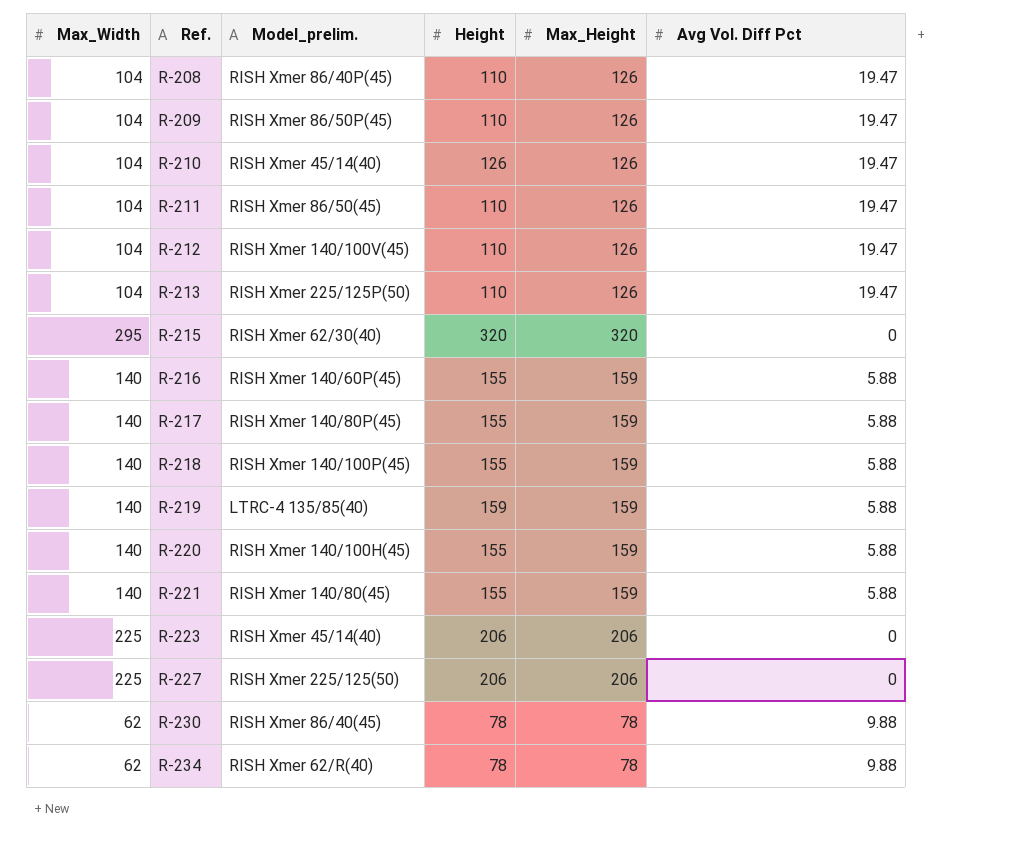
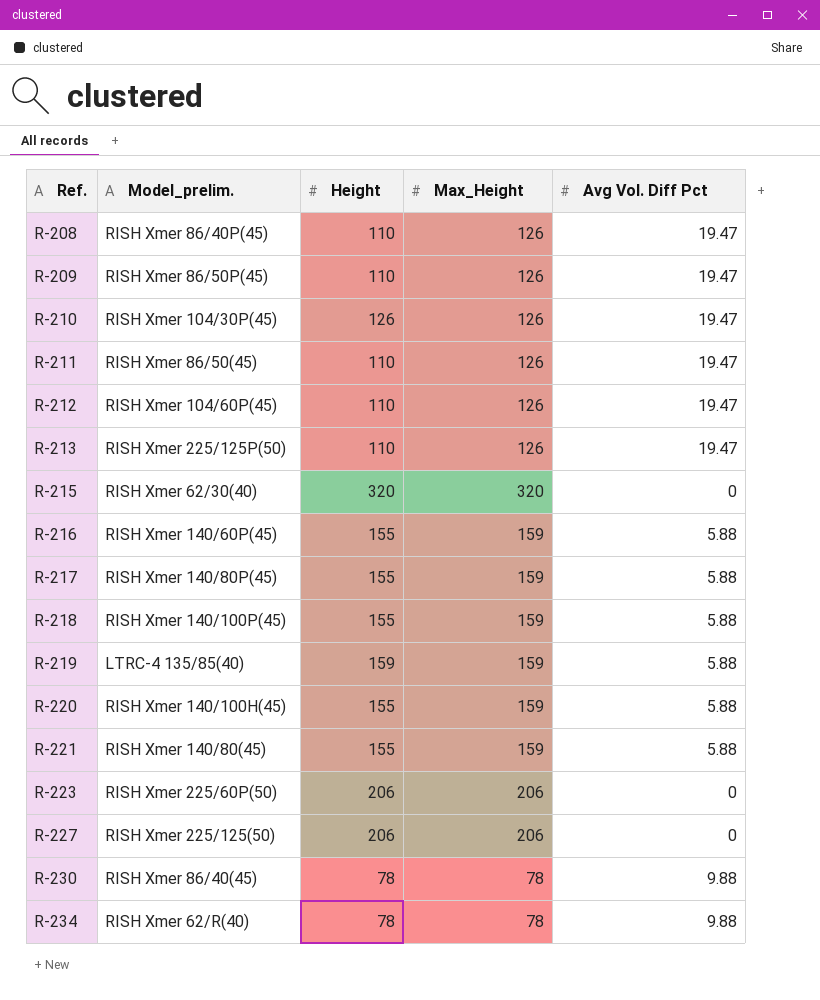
column Max_Width | position: 1 -> none
R-210 | Model_prelim.: RISH Xmer 45/14(40) -> RISH Xmer 104/30P(45)
R-212 | Model_prelim.: RISH Xmer 140/100V(45) -> RISH Xmer 104/60P(45)
R-223 | Model_prelim.: RISH Xmer 45/14(40) -> RISH Xmer 225/60P(50)

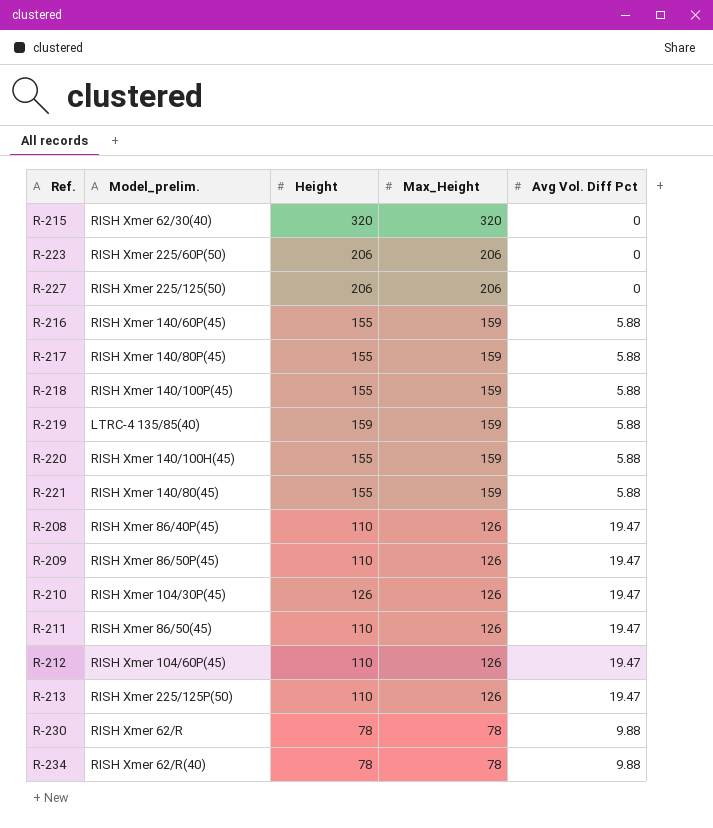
row order: Ref. ascending -> Max_Height descending
R-230 | Model_prelim.: RISH Xmer 86/40(45) -> RISH Xmer 62/R

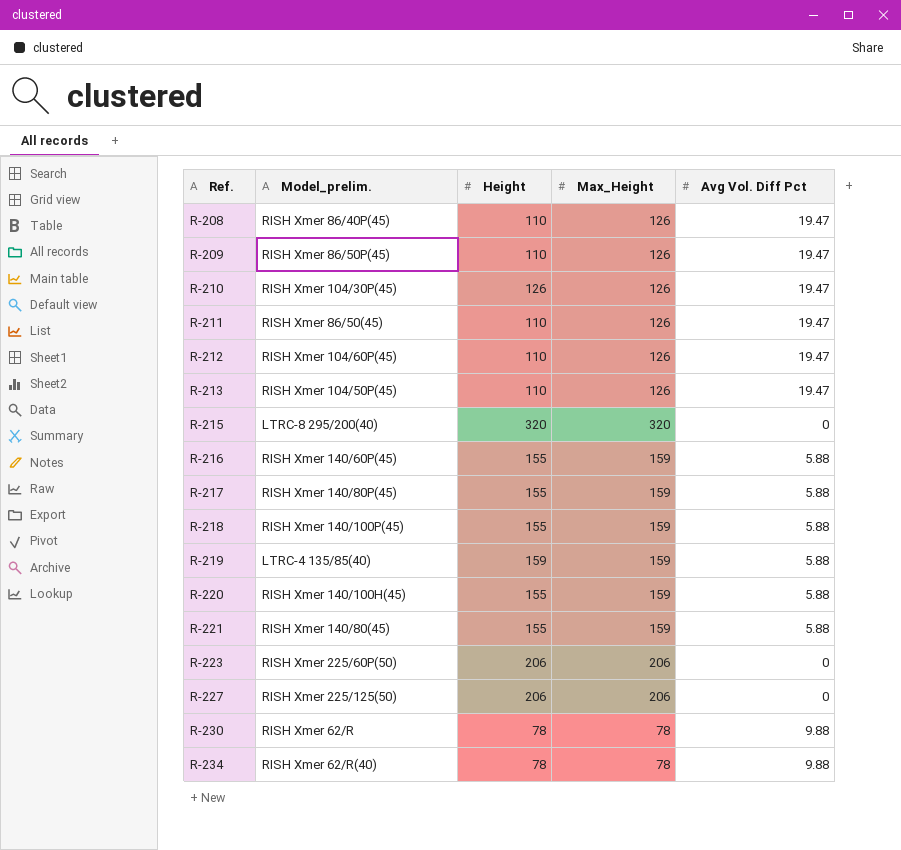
row order: Max_Height descending -> Ref. ascending
R-213 | Model_prelim.: RISH Xmer 225/125P(50) -> RISH Xmer 104/50P(45)
R-215 | Model_prelim.: RISH Xmer 62/30(40) -> LTRC-8 295/200(40)

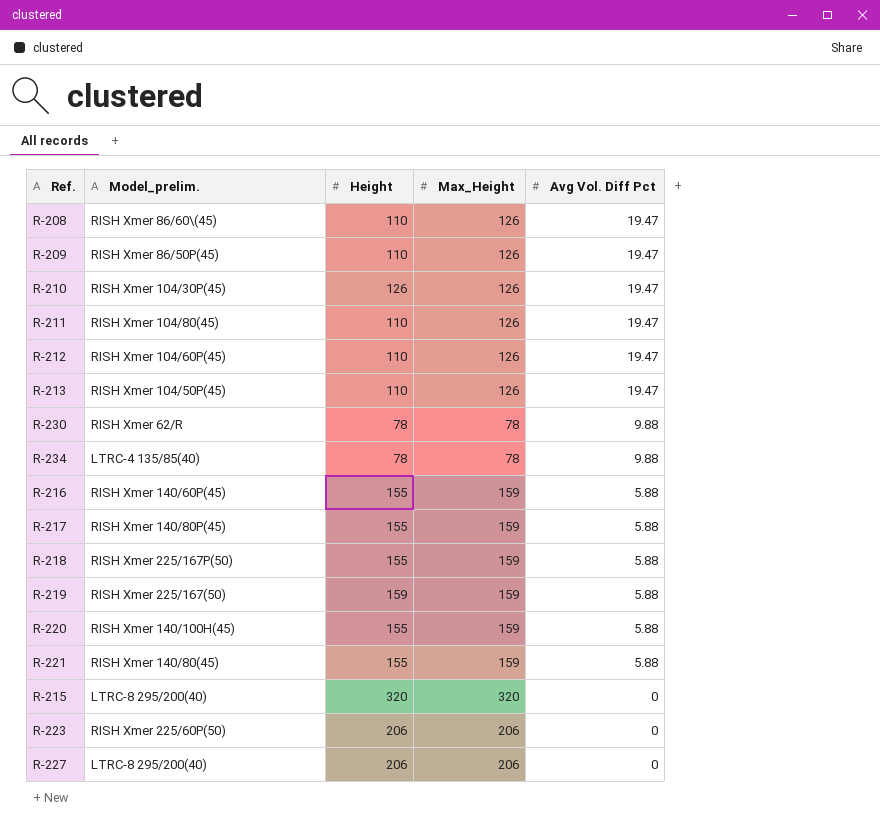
row order: Ref. ascending -> Avg Vol. Diff Pct descending
R-208 | Model_prelim.: RISH Xmer 86/40P(45) -> RISH Xmer 86/60\(45)
R-211 | Model_prelim.: RISH Xmer 86/50(45) -> RISH Xmer 104/80(45)
R-234 | Model_prelim.: RISH Xmer 62/R(40) -> LTRC-4 135/85(40)
R-218 | Model_prelim.: RISH Xmer 140/100P(45) -> RISH Xmer 225/167P(50)
R-219 | Model_prelim.: LTRC-4 135/85(40) -> RISH Xmer 225/167(50)
R-227 | Model_prelim.: RISH Xmer 225/125(50) -> LTRC-8 295/200(40)

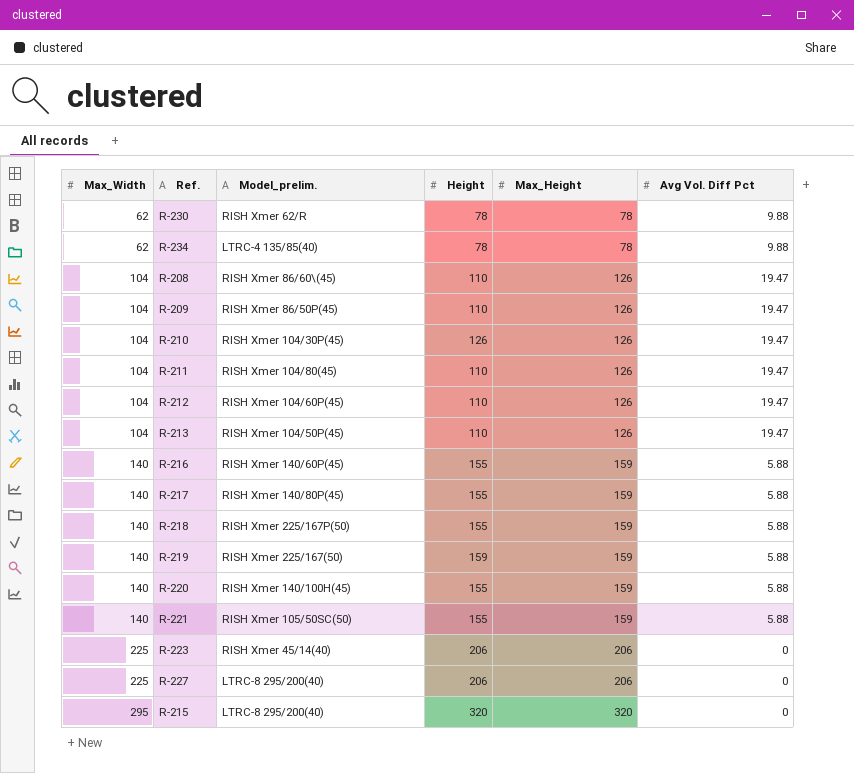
row order: Avg Vol. Diff Pct descending -> Max_Width ascending
column Max_Width | position: none -> 1
R-221 | Model_prelim.: RISH Xmer 140/80(45) -> RISH Xmer 105/50SC(50)
R-223 | Model_prelim.: RISH Xmer 225/60P(50) -> RISH Xmer 45/14(40)

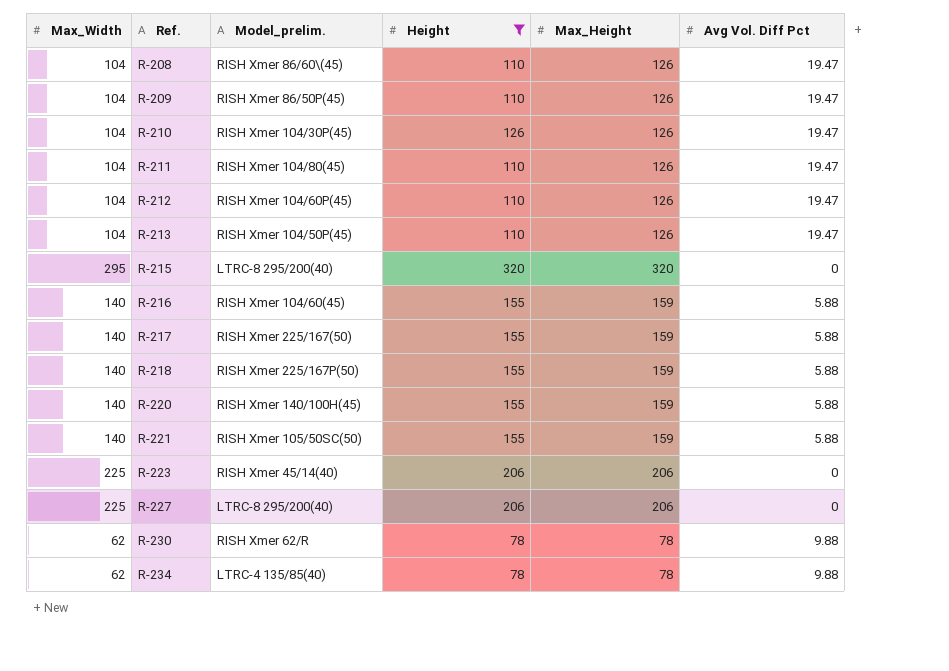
filter: none -> Height != 159
row order: Max_Width ascending -> Ref. ascending
R-216 | Model_prelim.: RISH Xmer 140/60P(45) -> RISH Xmer 104/60(45)
R-217 | Model_prelim.: RISH Xmer 140/80P(45) -> RISH Xmer 225/167(50)

